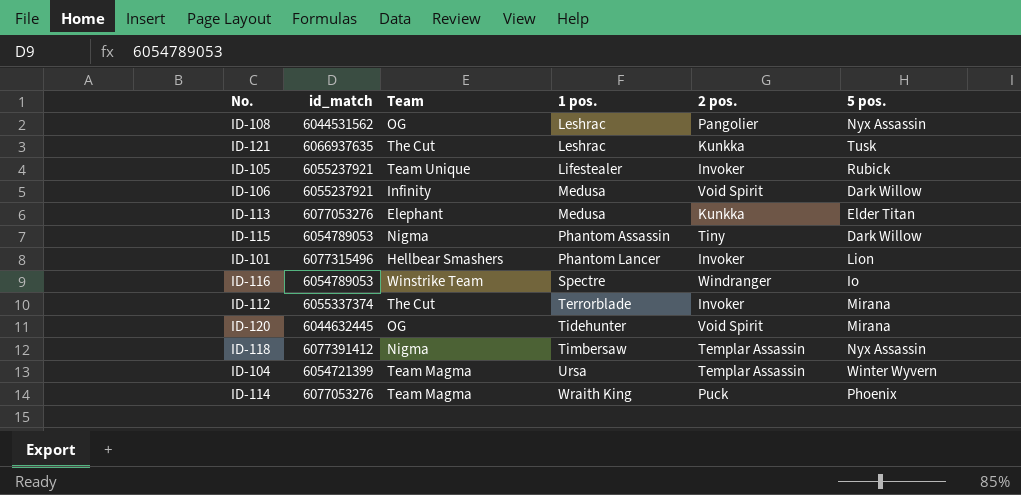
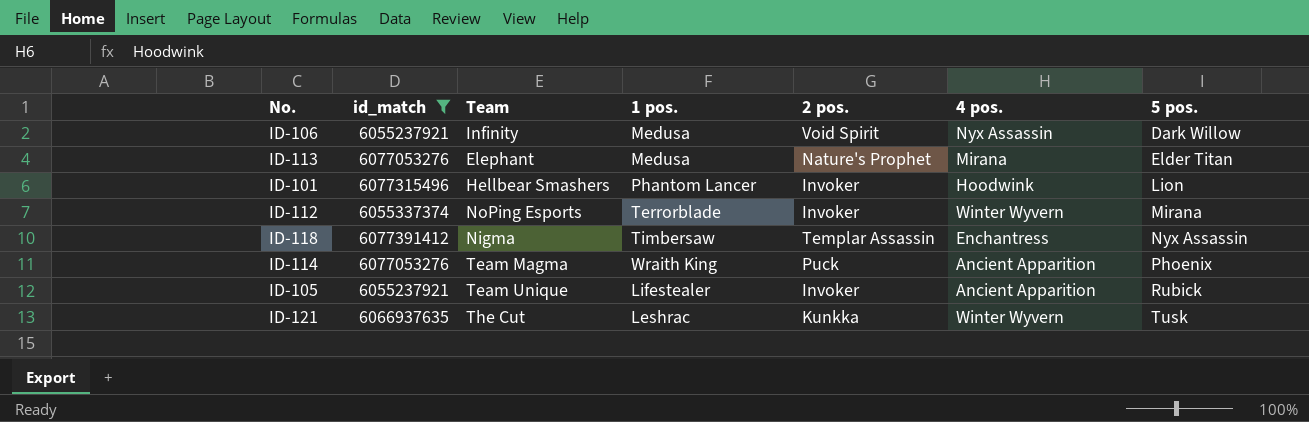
filter: none -> id_match >= 6055237921
row order: 1 pos. ascending -> 5 pos. ascending
column 4 pos. | position: none -> 6
ID-113 | 2 pos.: Kunkka -> Nature's Prophet
ID-112 | Team: The Cut -> NoPing Esports

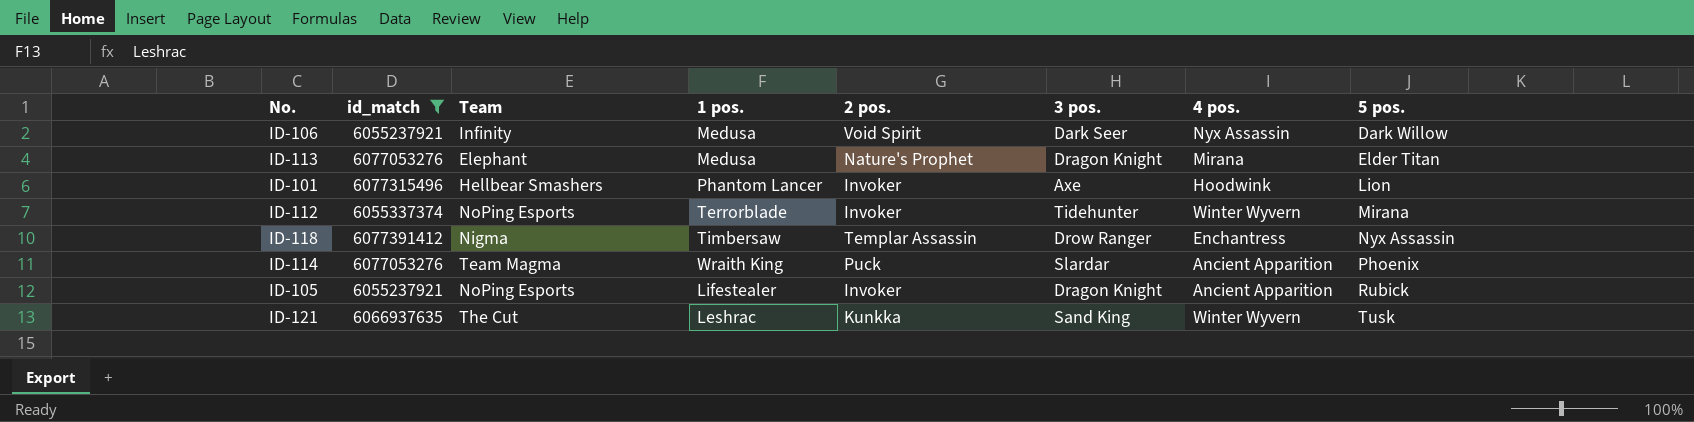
column 3 pos. | position: none -> 6
ID-105 | Team: Team Unique -> NoPing Esports

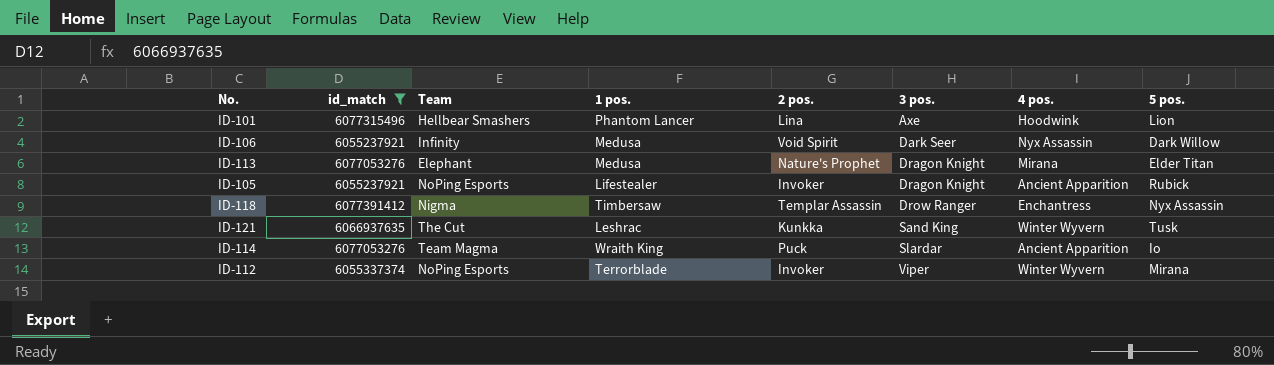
row order: 5 pos. ascending -> 3 pos. ascending
ID-101 | 2 pos.: Invoker -> Lina
ID-114 | 5 pos.: Phoenix -> Io
ID-112 | 3 pos.: Tidehunter -> Viper

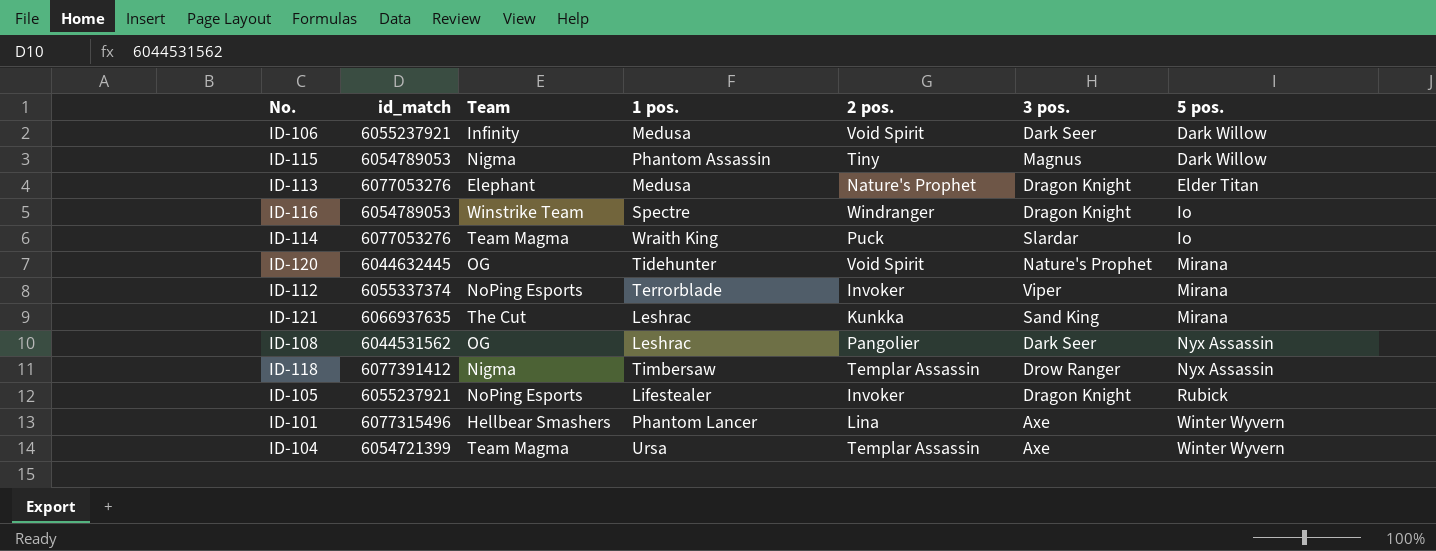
filter: id_match >= 6055237921 -> none
row order: 3 pos. ascending -> 5 pos. ascending
column 4 pos. | position: 7 -> none
ID-121 | 5 pos.: Tusk -> Mirana
ID-101 | 5 pos.: Lion -> Winter Wyvern

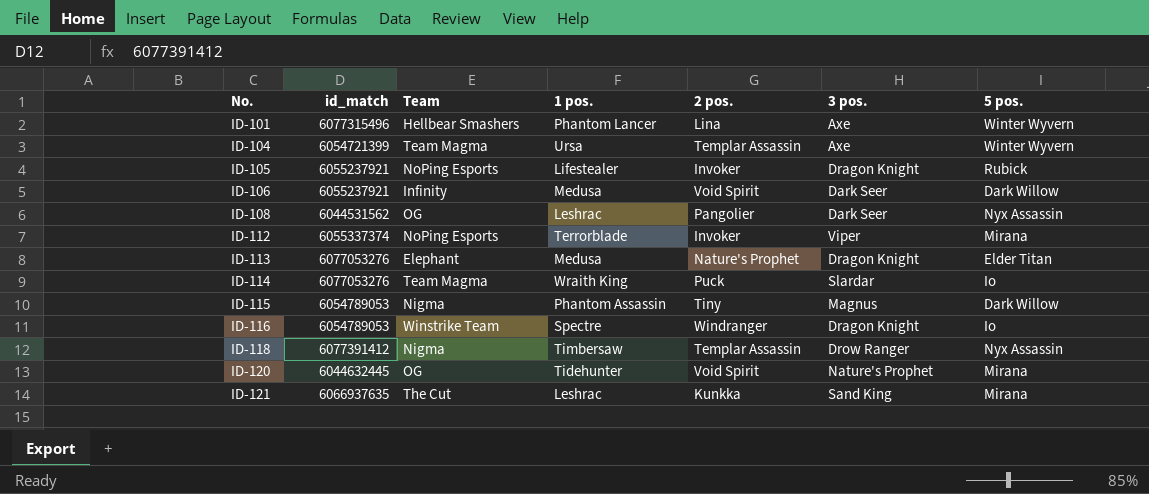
row order: 5 pos. ascending -> No. ascending

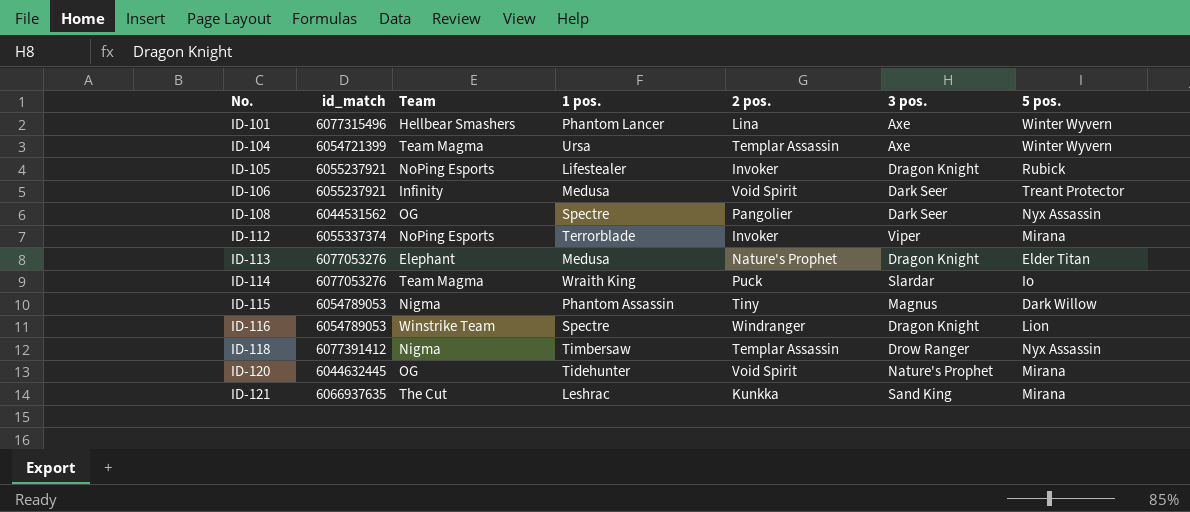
ID-106 | 5 pos.: Dark Willow -> Treant Protector
ID-108 | 1 pos.: Leshrac -> Spectre
ID-116 | 5 pos.: Io -> Lion

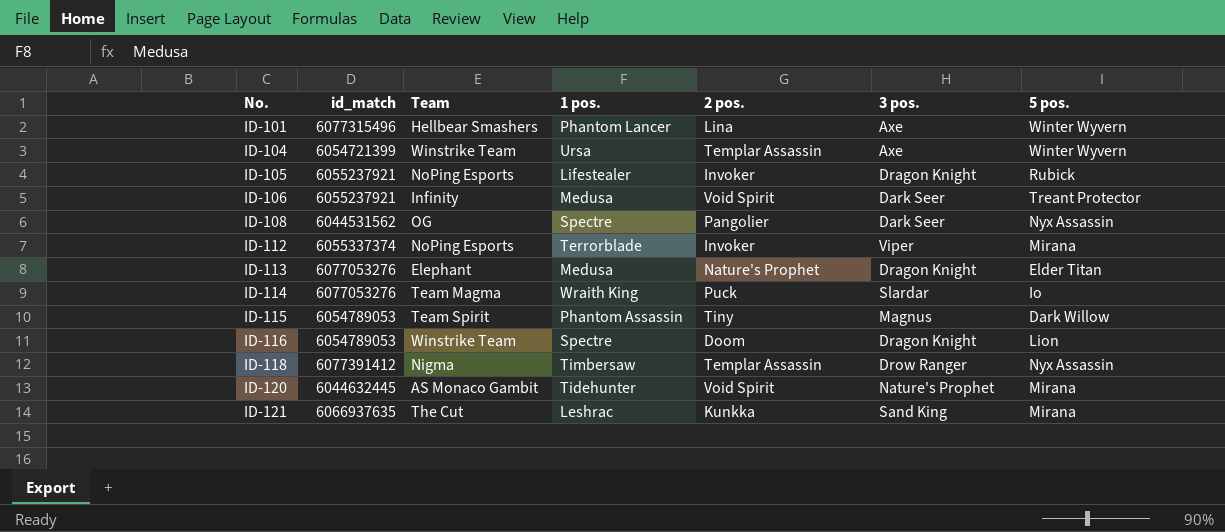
ID-104 | Team: Team Magma -> Winstrike Team
ID-115 | Team: Nigma -> Team Spirit
ID-116 | 2 pos.: Windranger -> Doom
ID-120 | Team: OG -> AS Monaco Gambit

